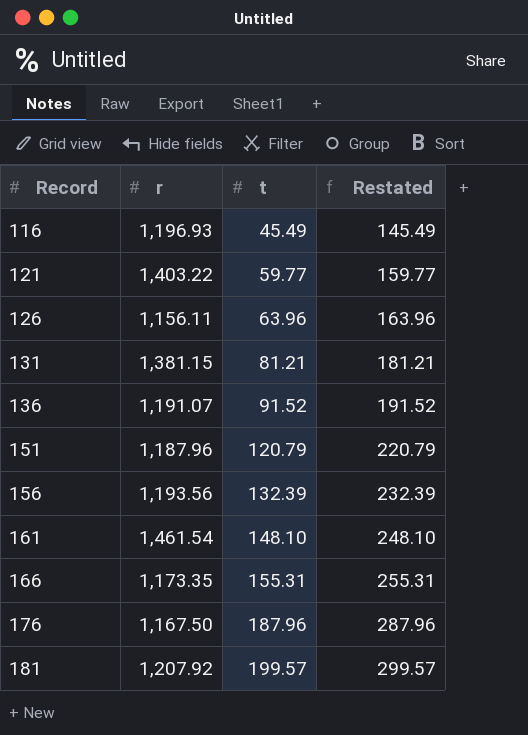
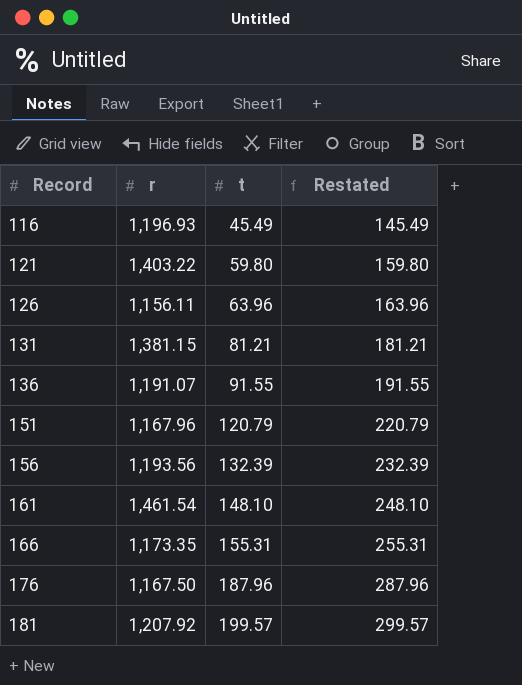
121 | t: 59.77 -> 59.80
121 | Restated: 159.77 -> 159.80
136 | t: 91.52 -> 91.55
136 | Restated: 191.52 -> 191.55
151 | r: 1,187.96 -> 1,167.96

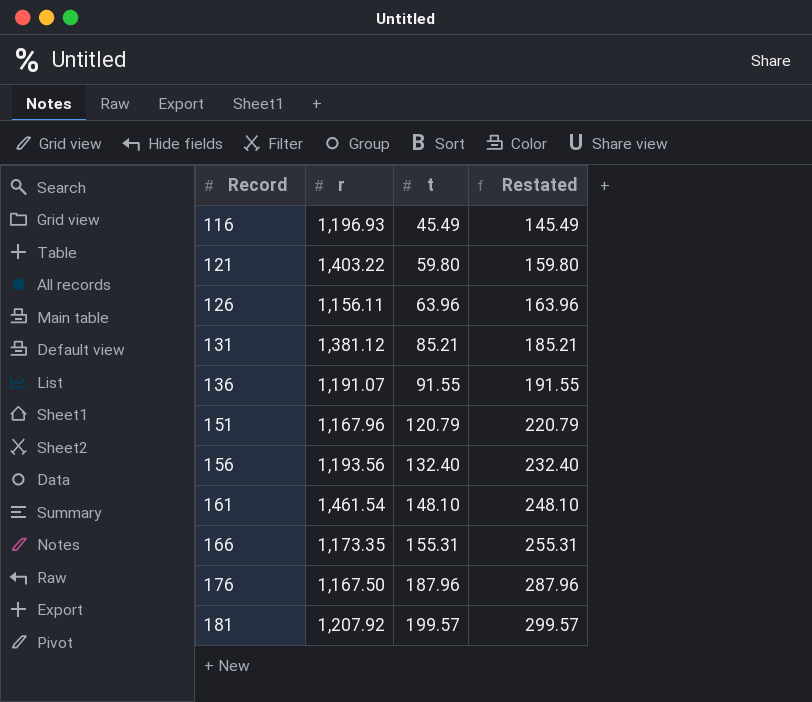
131 | r: 1,381.15 -> 1,381.12
131 | t: 81.21 -> 85.21
131 | Restated: 181.21 -> 185.21
156 | t: 132.39 -> 132.40
156 | Restated: 232.39 -> 232.40

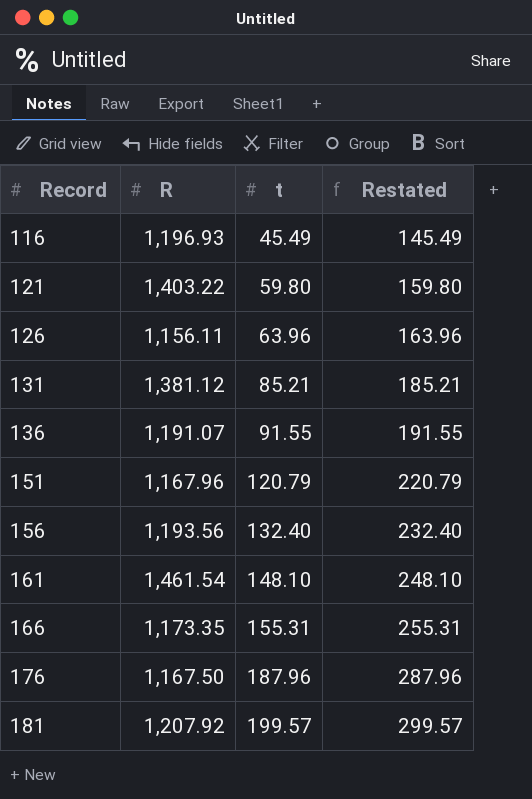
column name: r -> R

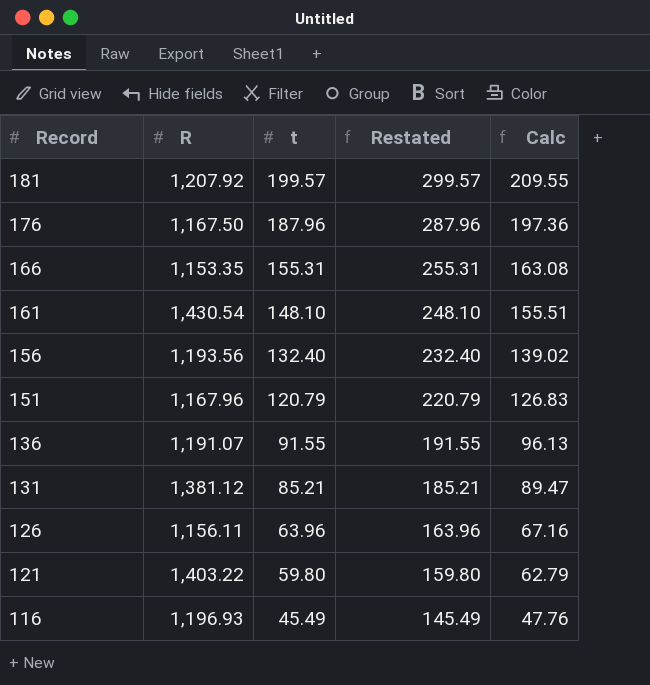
row order: Record ascending -> Record descending
column Calc | formula: none -> [t] * 1.05
166 | R: 1,173.35 -> 1,153.35
161 | R: 1,461.54 -> 1,430.54

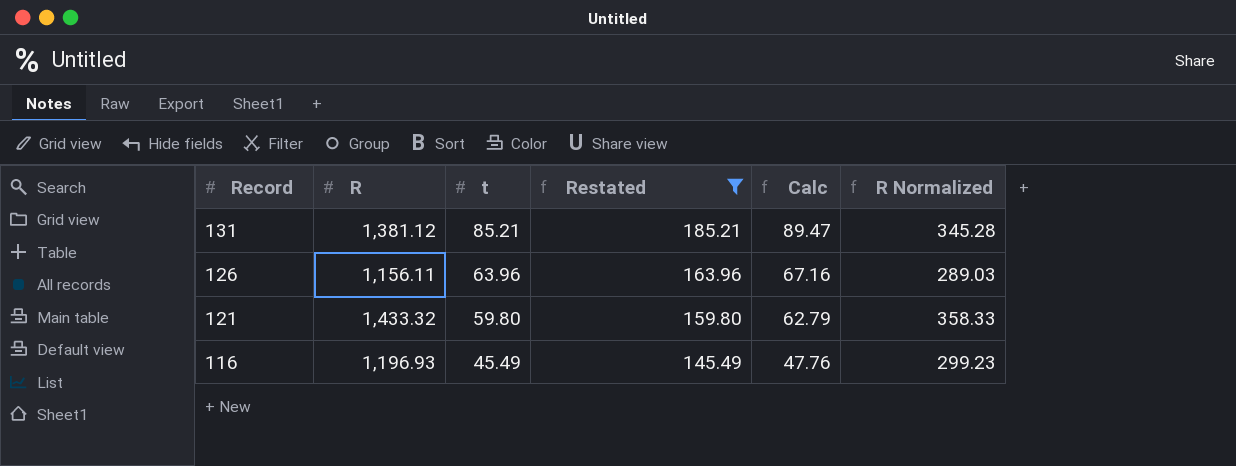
filter: none -> Restated <= 185.21
column R Normalized | formula: none -> [R] * 0.25
121 | R: 1,403.22 -> 1,433.32

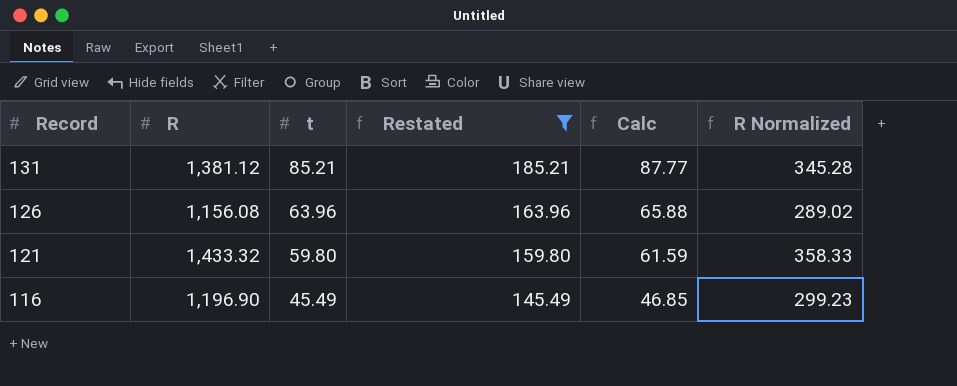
column Calc | formula: [t] * 1.05 -> [t] * 1.03
126 | R: 1,156.11 -> 1,156.08
126 | R Normalized: 289.03 -> 289.02
116 | R: 1,196.93 -> 1,196.90

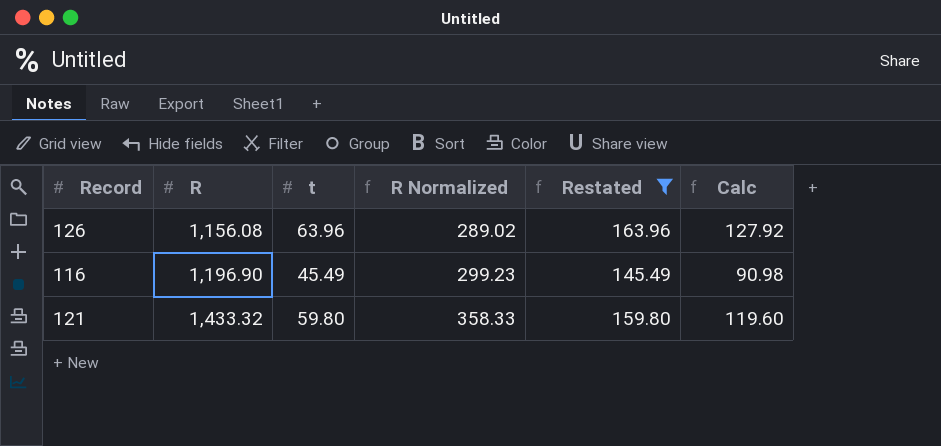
row order: Record descending -> R ascending
column R Normalized | position: 6 -> 4
column Calc | formula: [t] * 1.03 -> [t] * 2
row 131: 1,381.12 | 85.21 | 185.21 | 87.77 | 345.28 -> none

